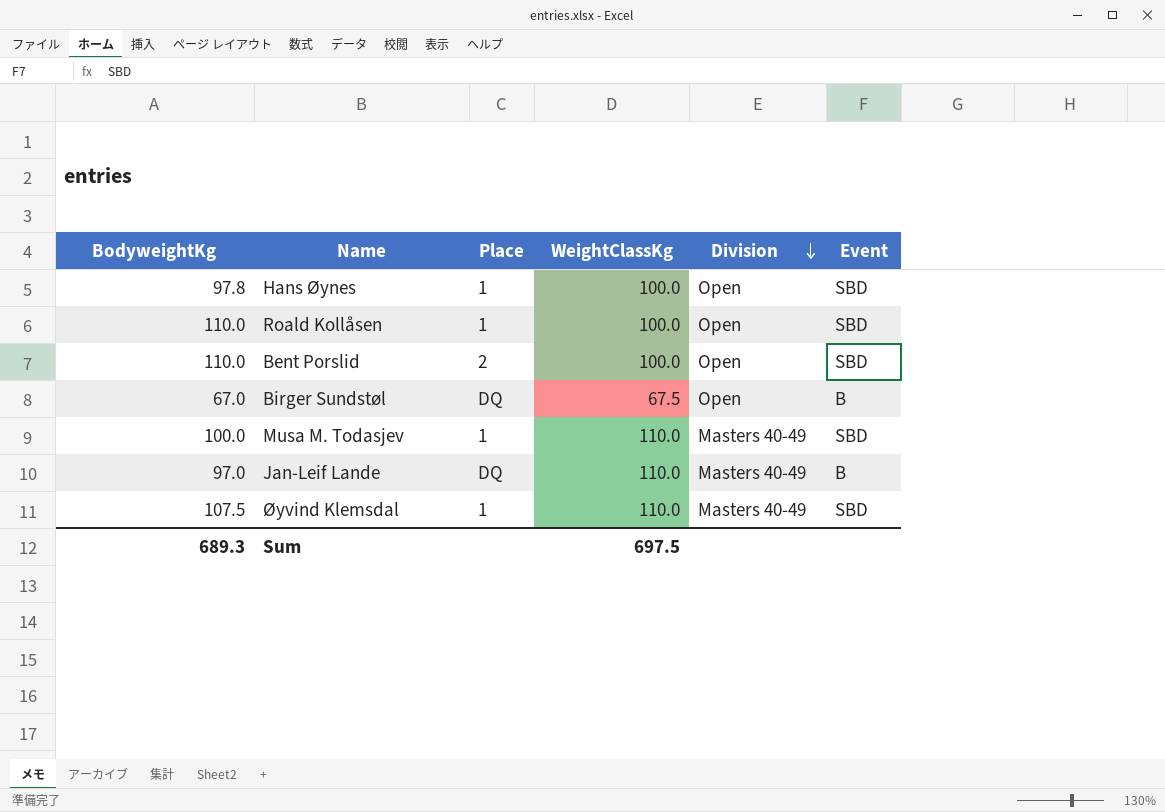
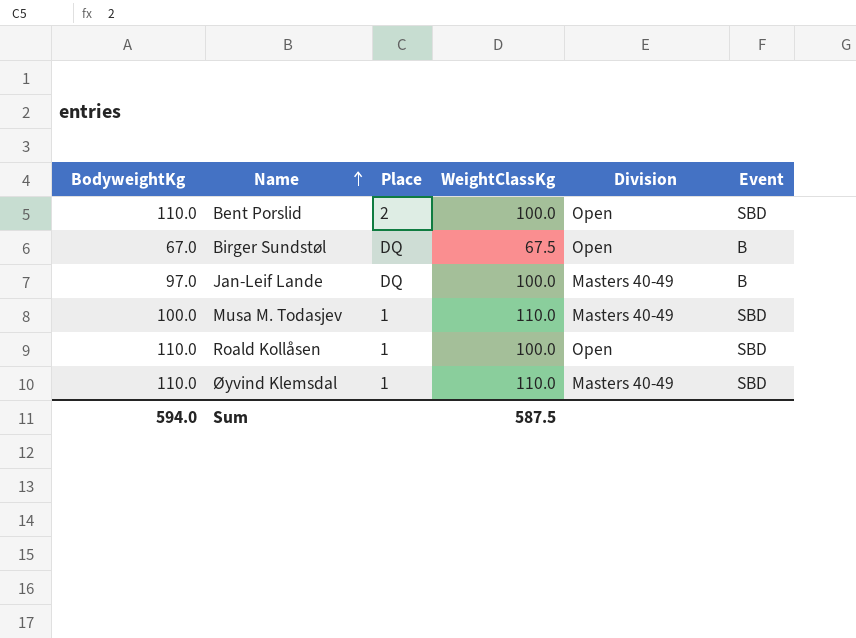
row order: Division descending -> Name ascending
row Hans Øynes: 97.8 | 1 | 100.0 | Open | SBD -> none
Jan-Leif Lande | WeightClassKg: 110.0 -> 100.0
Øyvind Klemsdal | BodyweightKg: 107.5 -> 110.0
Sum | BodyweightKg: 689.3 -> 594.0
Sum | WeightClassKg: 697.5 -> 587.5

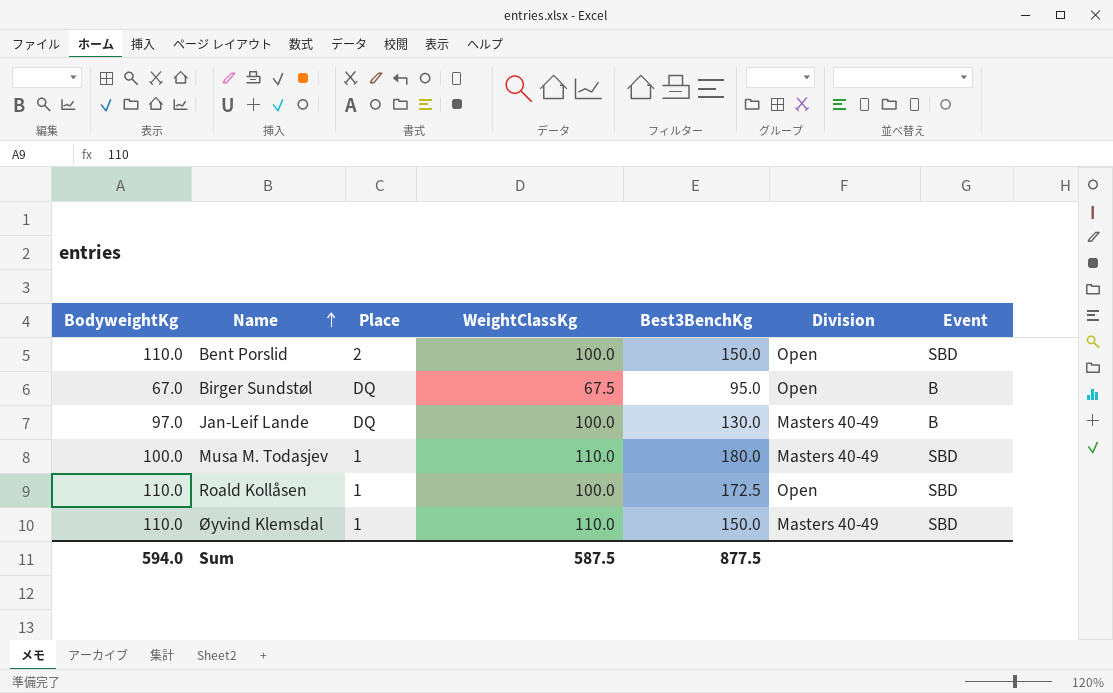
column Best3BenchKg | position: none -> 5

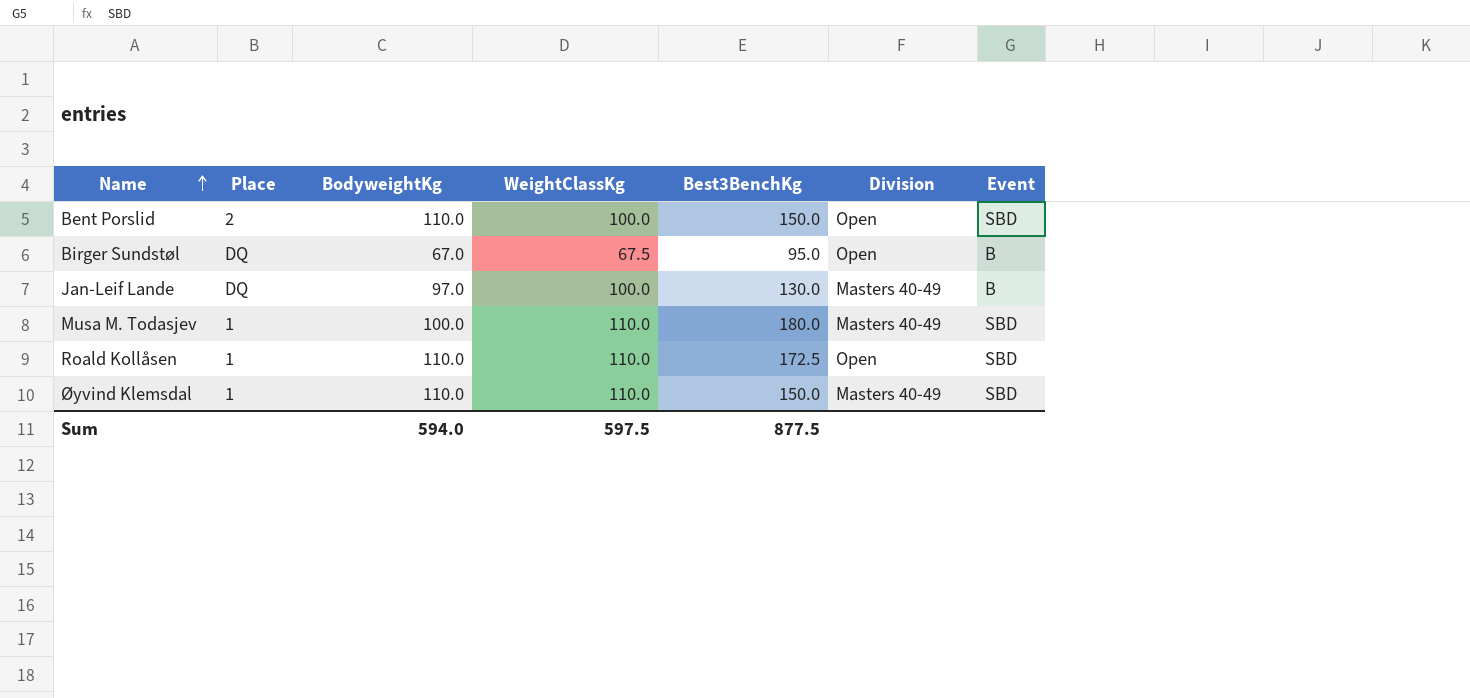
column BodyweightKg | position: 1 -> 3
Roald Kollåsen | WeightClassKg: 100.0 -> 110.0
Sum | WeightClassKg: 587.5 -> 597.5

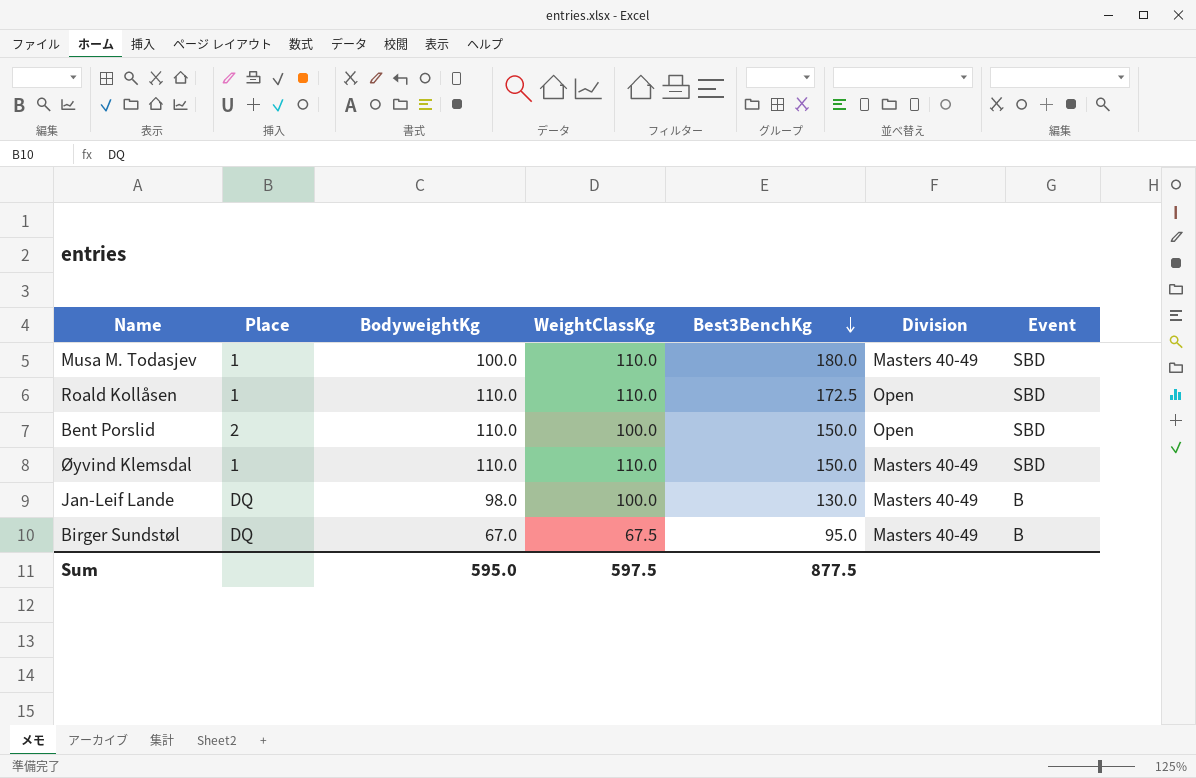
row order: Name ascending -> Best3BenchKg descending
Jan-Leif Lande | BodyweightKg: 97.0 -> 98.0
Birger Sundstøl | Division: Open -> Masters 40-49
Sum | BodyweightKg: 594.0 -> 595.0

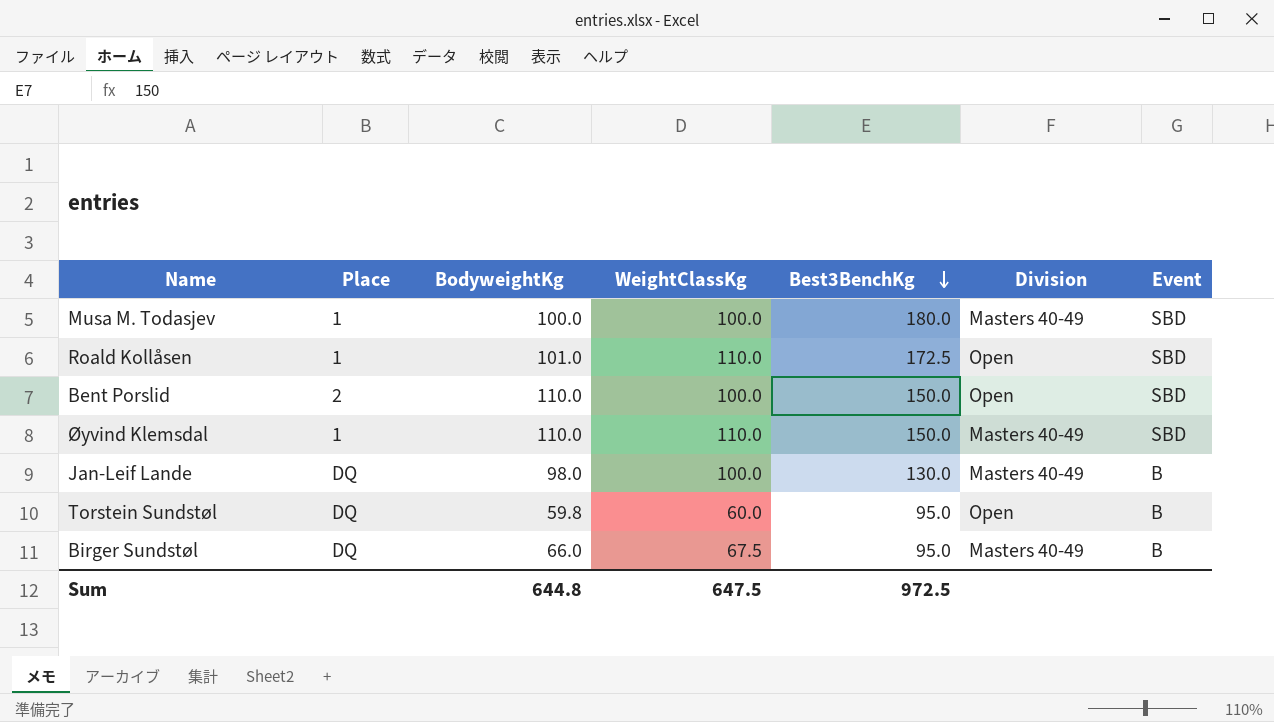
Musa M. Todasjev | WeightClassKg: 110.0 -> 100.0
Roald Kollåsen | BodyweightKg: 110.0 -> 101.0
row Torstein Sundstøl: none -> DQ | 59.8 | 60.0 | 95.0 | Open | B
Birger Sundstøl | BodyweightKg: 67.0 -> 66.0
Sum | BodyweightKg: 595.0 -> 644.8
Sum | WeightClassKg: 597.5 -> 647.5
Sum | Best3BenchKg: 877.5 -> 972.5

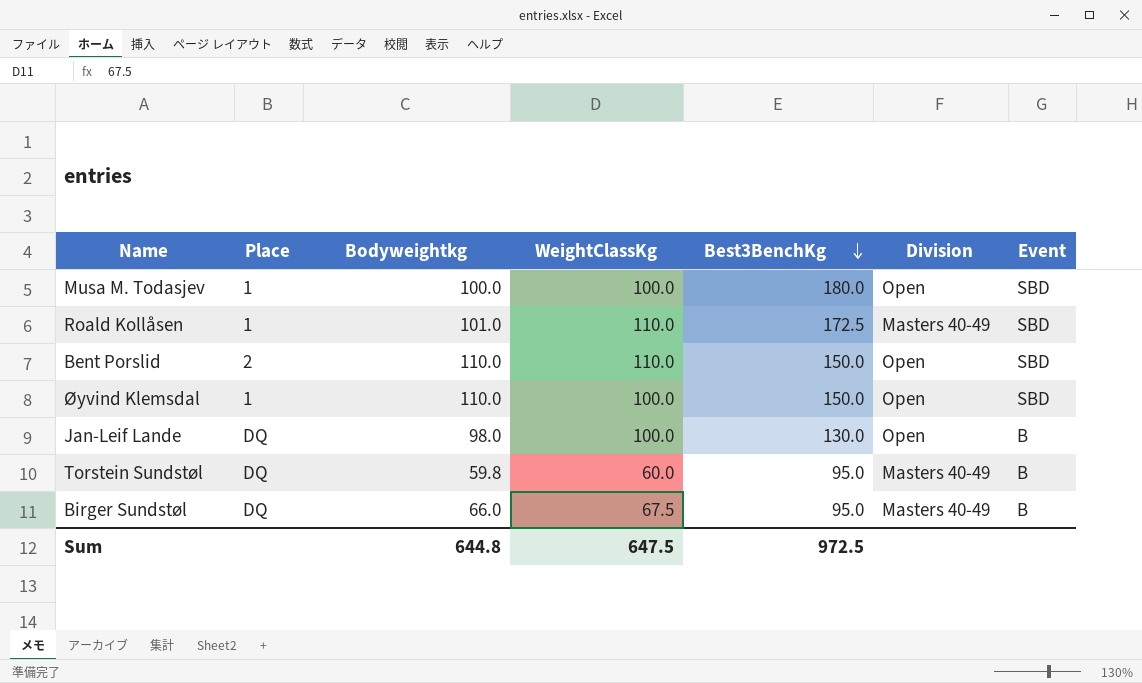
column name: BodyweightKg -> Bodyweightkg
Musa M. Todasjev | Division: Masters 40-49 -> Open
Roald Kollåsen | Division: Open -> Masters 40-49
Bent Porslid | WeightClassKg: 100.0 -> 110.0
Øyvind Klemsdal | WeightClassKg: 110.0 -> 100.0
Øyvind Klemsdal | Division: Masters 40-49 -> Open
Jan-Leif Lande | Division: Masters 40-49 -> Open
Torstein Sundstøl | Division: Open -> Masters 40-49

